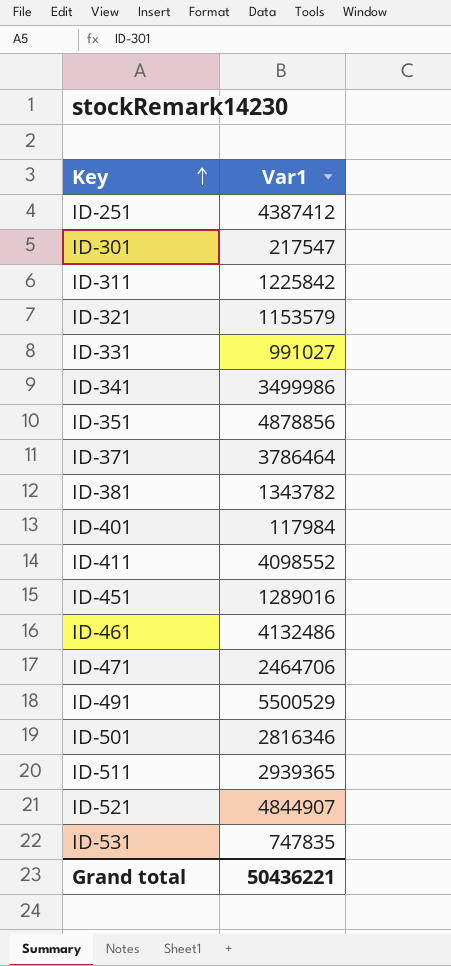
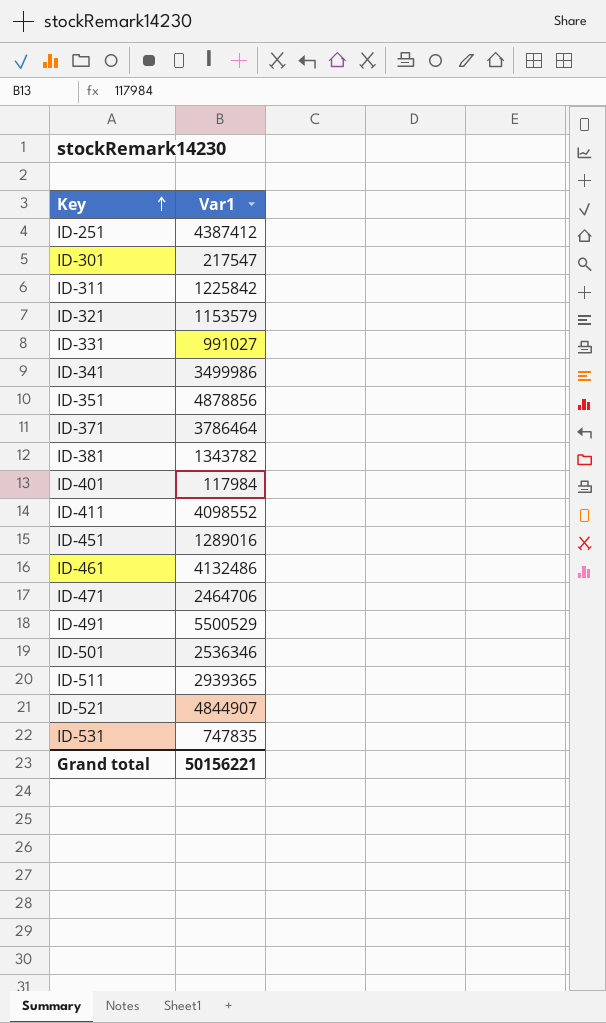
ID-501 | Var1: 2816346 -> 2536346
Grand total | Var1: 50436221 -> 50156221

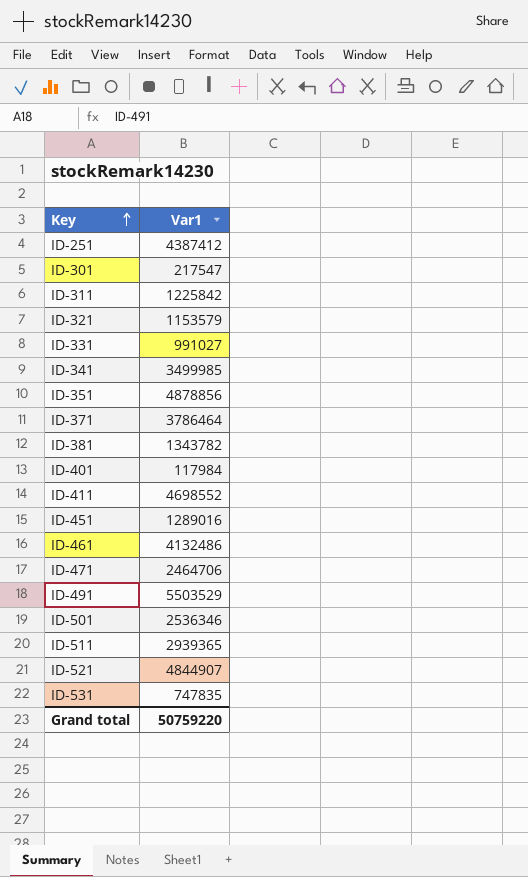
ID-341 | Var1: 3499986 -> 3499985
ID-411 | Var1: 4098552 -> 4698552
ID-491 | Var1: 5500529 -> 5503529
Grand total | Var1: 50156221 -> 50759220

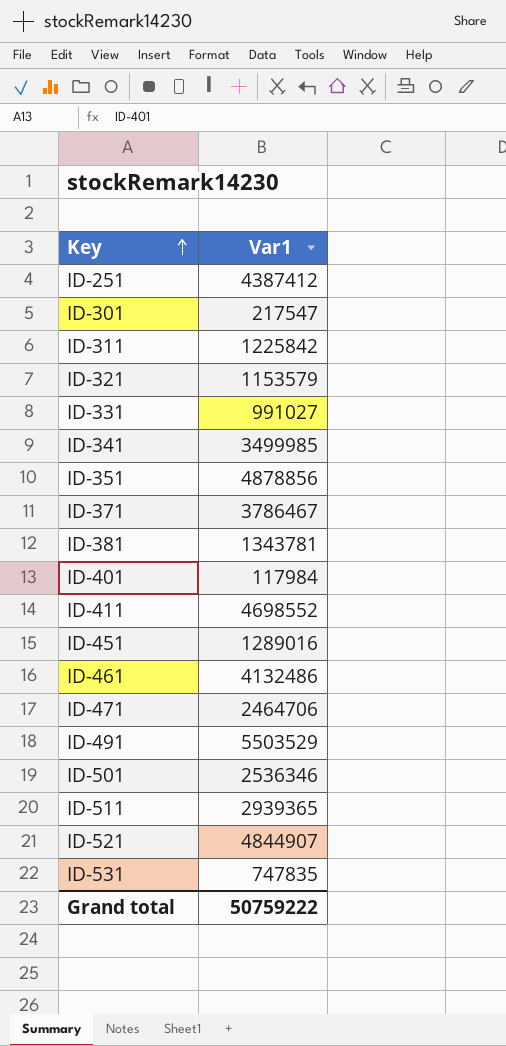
ID-371 | Var1: 3786464 -> 3786467
ID-381 | Var1: 1343782 -> 1343781
Grand total | Var1: 50759220 -> 50759222

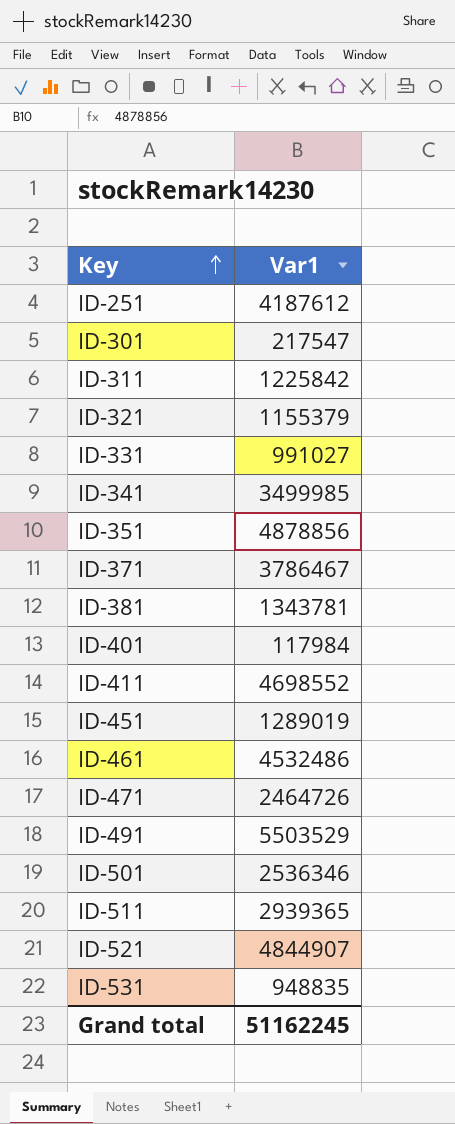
ID-251 | Var1: 4387412 -> 4187612
ID-321 | Var1: 1153579 -> 1155379
ID-451 | Var1: 1289016 -> 1289019
ID-461 | Var1: 4132486 -> 4532486
ID-471 | Var1: 2464706 -> 2464726
ID-531 | Var1: 747835 -> 948835
Grand total | Var1: 50759222 -> 51162245

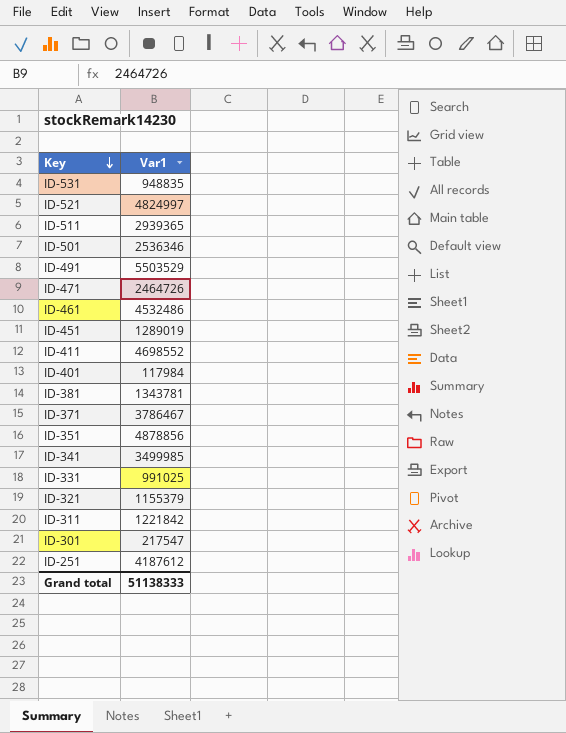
row order: Key ascending -> Key descending
ID-521 | Var1: 4844907 -> 4824997
ID-331 | Var1: 991027 -> 991025
ID-311 | Var1: 1225842 -> 1221842
Grand total | Var1: 51162245 -> 51138333

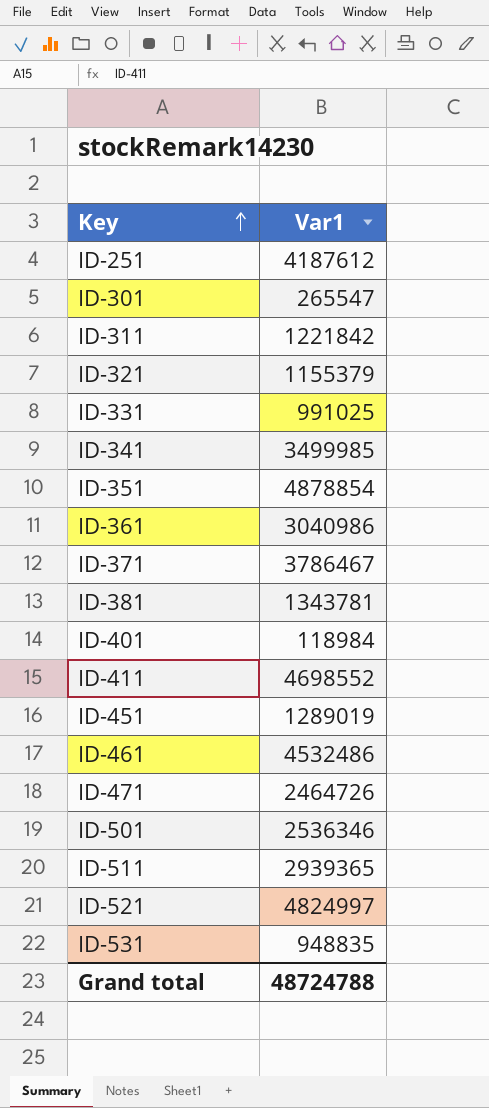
row order: Key descending -> Key ascending
row ID-491: 5503529 -> none
ID-301 | Var1: 217547 -> 265547
ID-351 | Var1: 4878856 -> 4878854
row ID-361: none -> 3040986
ID-401 | Var1: 117984 -> 118984
Grand total | Var1: 51138333 -> 48724788

